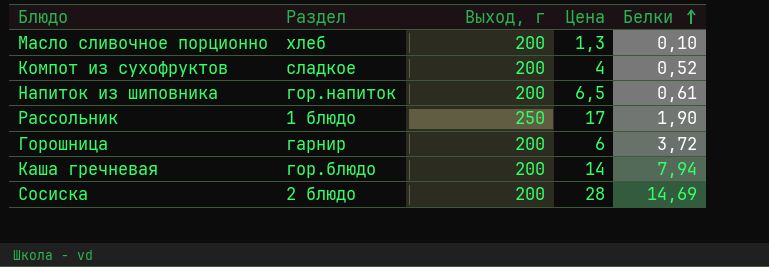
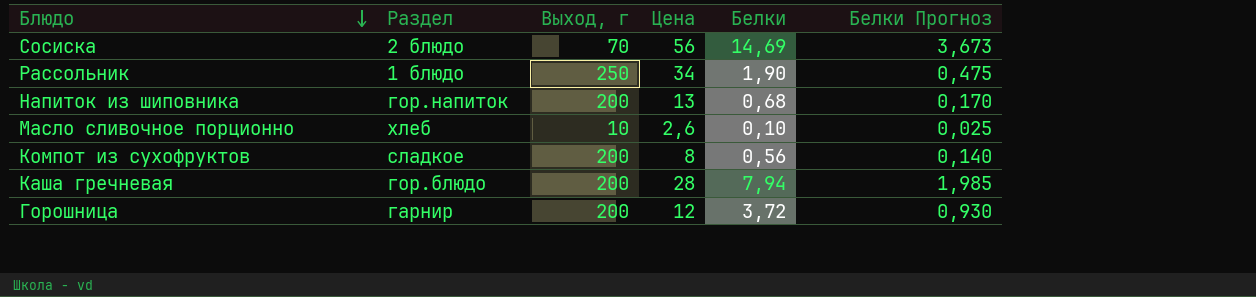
row order: Белки ascending -> Блюдо descending
column Белки Прогноз | formula: none -> [Белки] * 0,25
Сосиска | Выход, г: 200 -> 70
Сосиска | Цена: 28 -> 56
Рассольник | Цена: 17 -> 34
Напиток из шиповника | Цена: 6,5 -> 13
Напиток из шиповника | Белки: 0,61 -> 0,68
Масло сливочное порционно | Выход, г: 200 -> 10
Масло сливочное порционно | Цена: 1,3 -> 2,6
Компот из сухофруктов | Цена: 4 -> 8
Компот из сухофруктов | Белки: 0,52 -> 0,56
Каша гречневая | Цена: 14 -> 28
Горошница | Цена: 6 -> 12

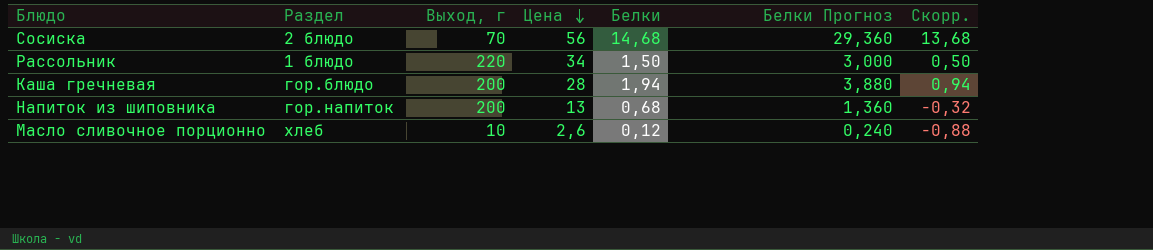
row order: Блюдо descending -> Цена descending
column Белки Прогноз | formula: [Белки] * 0,25 -> [Белки] * 2
column Скорр. | formula: none -> [Белки] - 1
row Компот из сухофруктов: сладкое | 200 | 8 | 0,56 | 0,140 -> none
row Горошница: гарнир | 200 | 12 | 3,72 | 0,930 -> none
Сосиска | Белки: 14,69 -> 14,68
Рассольник | Выход, г: 250 -> 220
Рассольник | Белки: 1,90 -> 1,50
Каша гречневая | Белки: 7,94 -> 1,94
Масло сливочное порционно | Белки: 0,10 -> 0,12

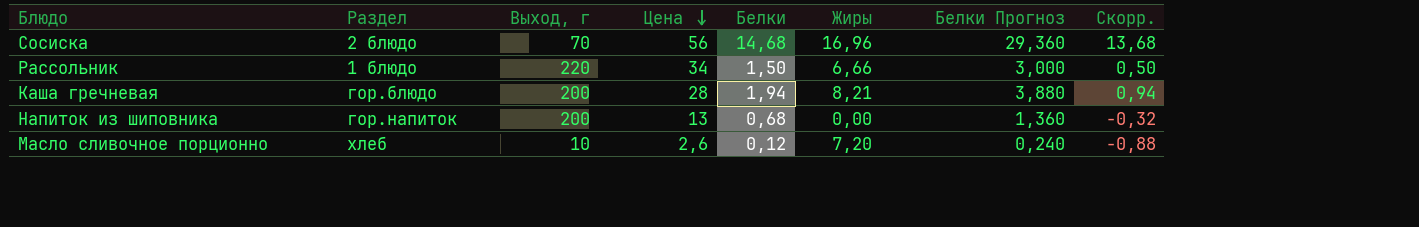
column Жиры | position: none -> 6

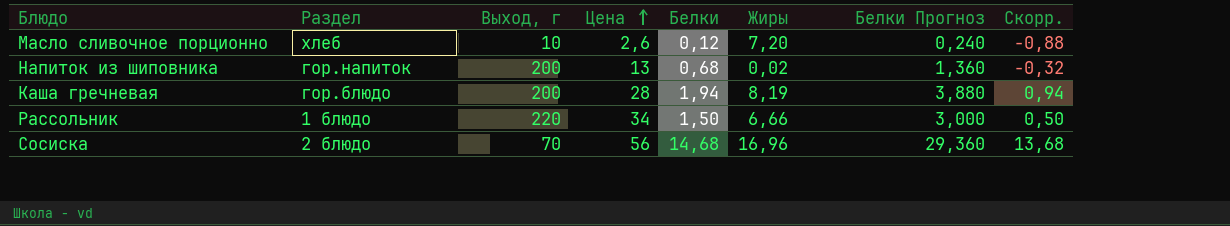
row order: Цена descending -> Цена ascending
Напиток из шиповника | Жиры: 0,00 -> 0,02
Каша гречневая | Жиры: 8,21 -> 8,19

